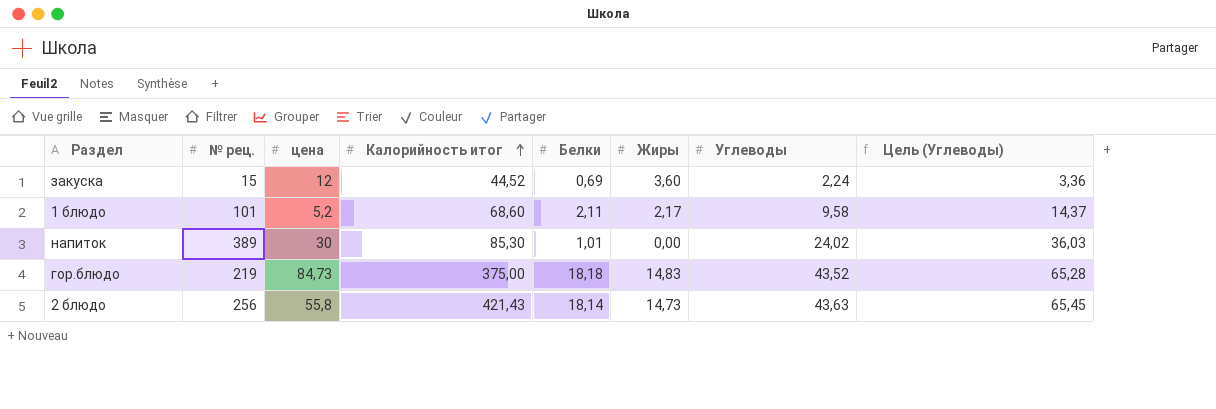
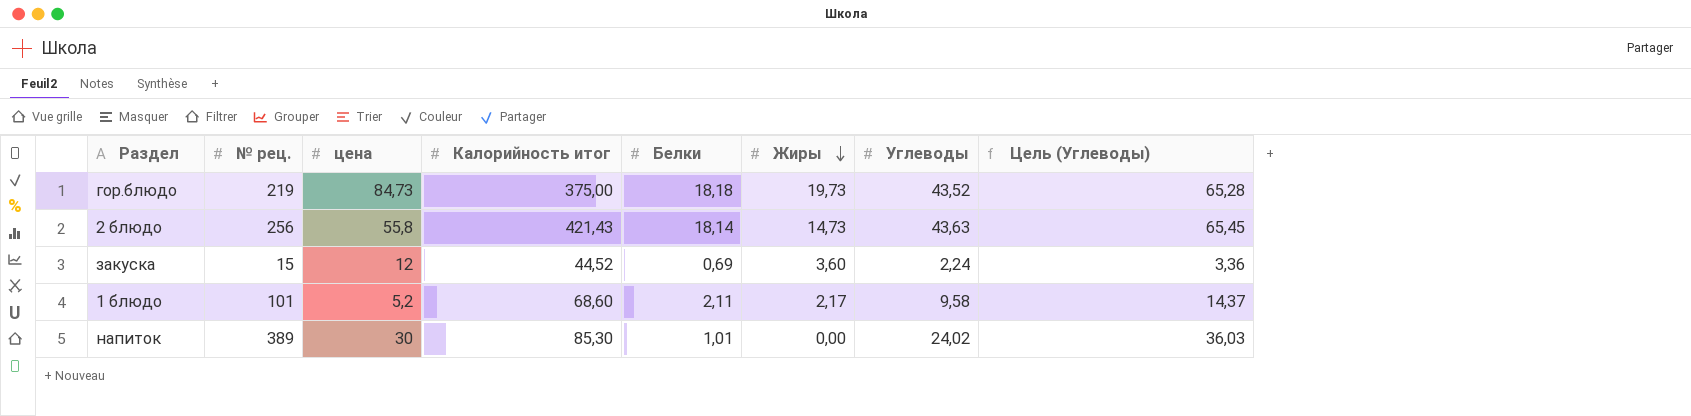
row order: Калорийность итог ascending -> Жиры descending
гор.блюдо | Жиры: 14,83 -> 19,73

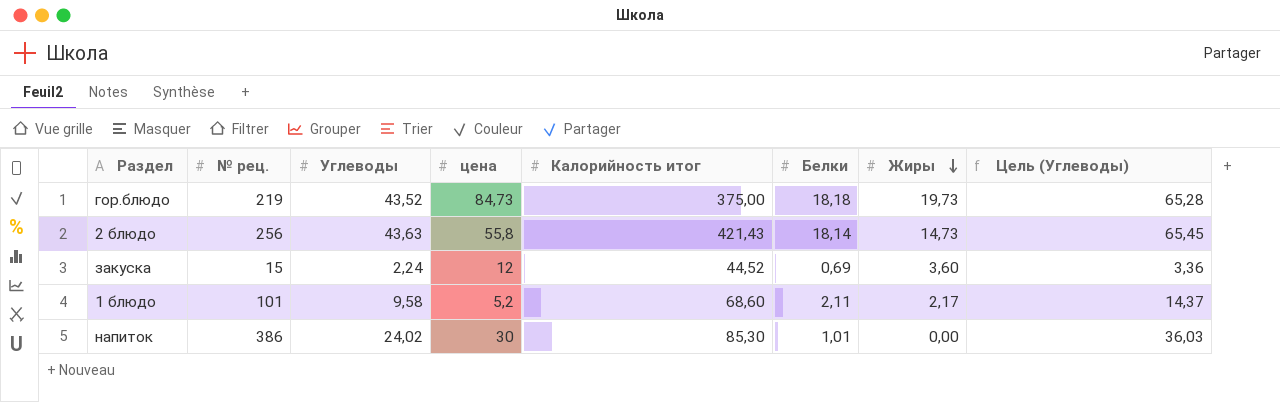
column Углеводы | position: 7 -> 3
напиток | № рец.: 389 -> 386

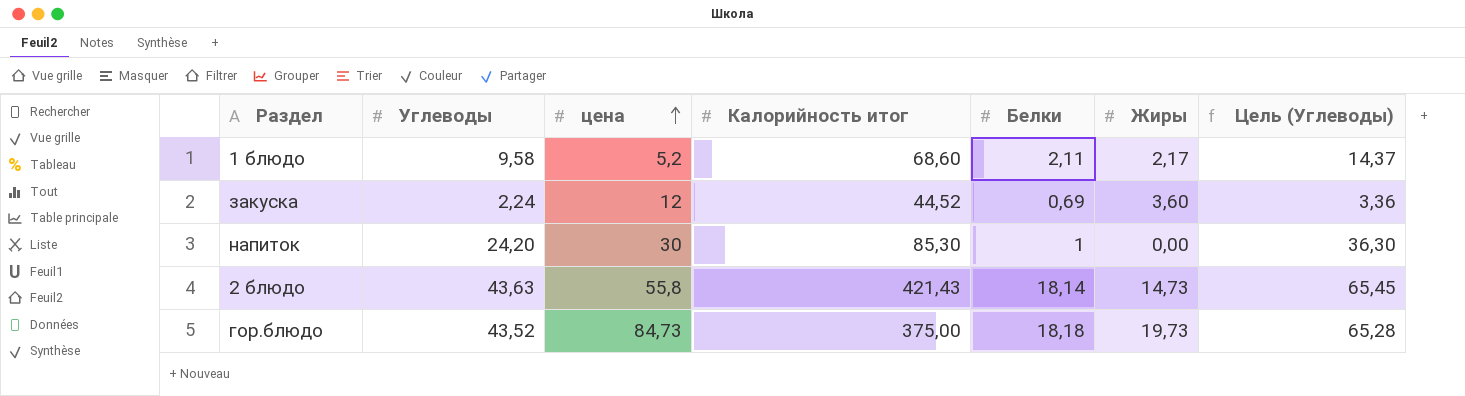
row order: Жиры descending -> цена ascending
column № рец. | position: 2 -> none
напиток | Углеводы: 24,02 -> 24,20
напиток | Белки: 1,01 -> 1
напиток | Цель (Углеводы): 36,03 -> 36,30

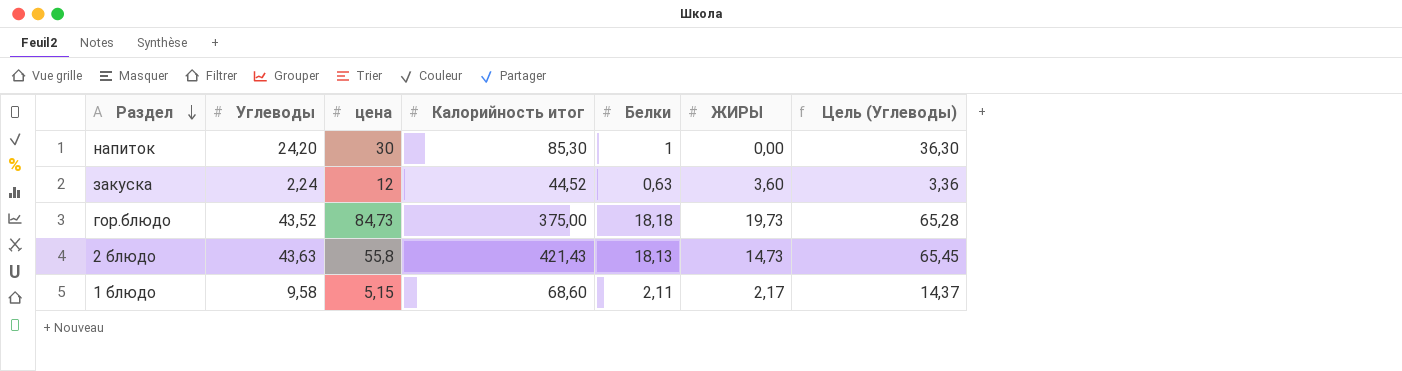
row order: цена ascending -> Раздел descending
column name: Жиры -> ЖИРЫ
закуска | Белки: 0,69 -> 0,63
2 блюдо | Белки: 18,14 -> 18,13
1 блюдо | цена: 5,2 -> 5,15

